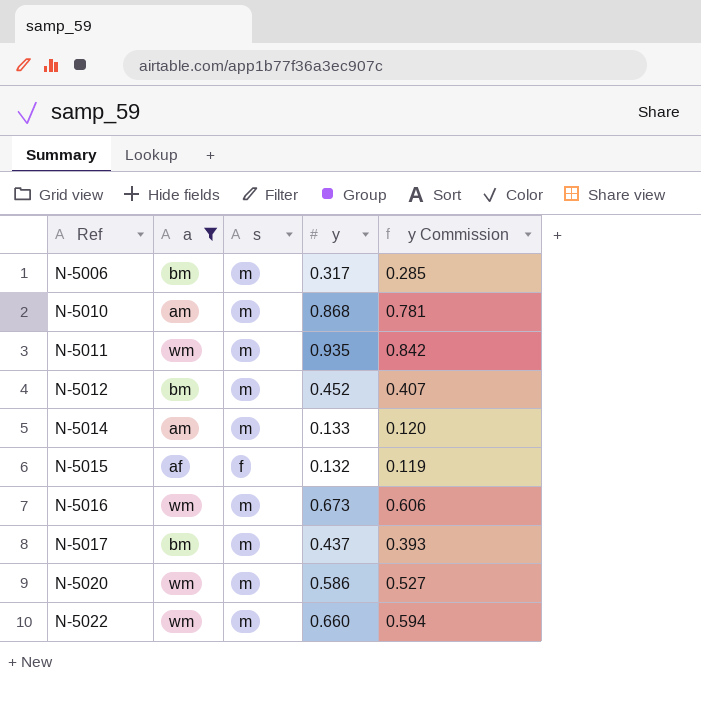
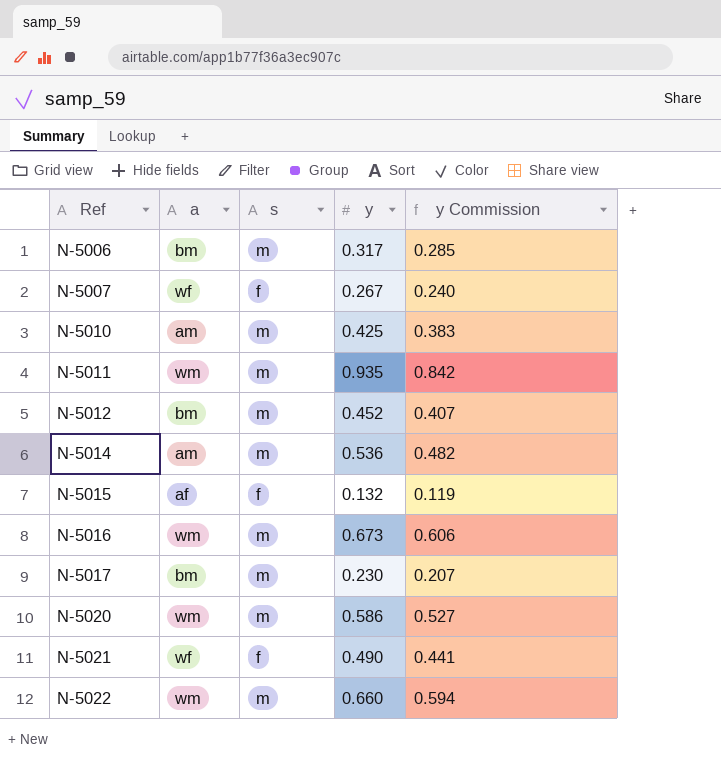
filter: a != wf -> none
N-5010 | y: 0.868 -> 0.425
N-5010 | y Commission: 0.781 -> 0.383
N-5014 | y: 0.133 -> 0.536
N-5014 | y Commission: 0.120 -> 0.482
N-5017 | y: 0.437 -> 0.230
N-5017 | y Commission: 0.393 -> 0.207

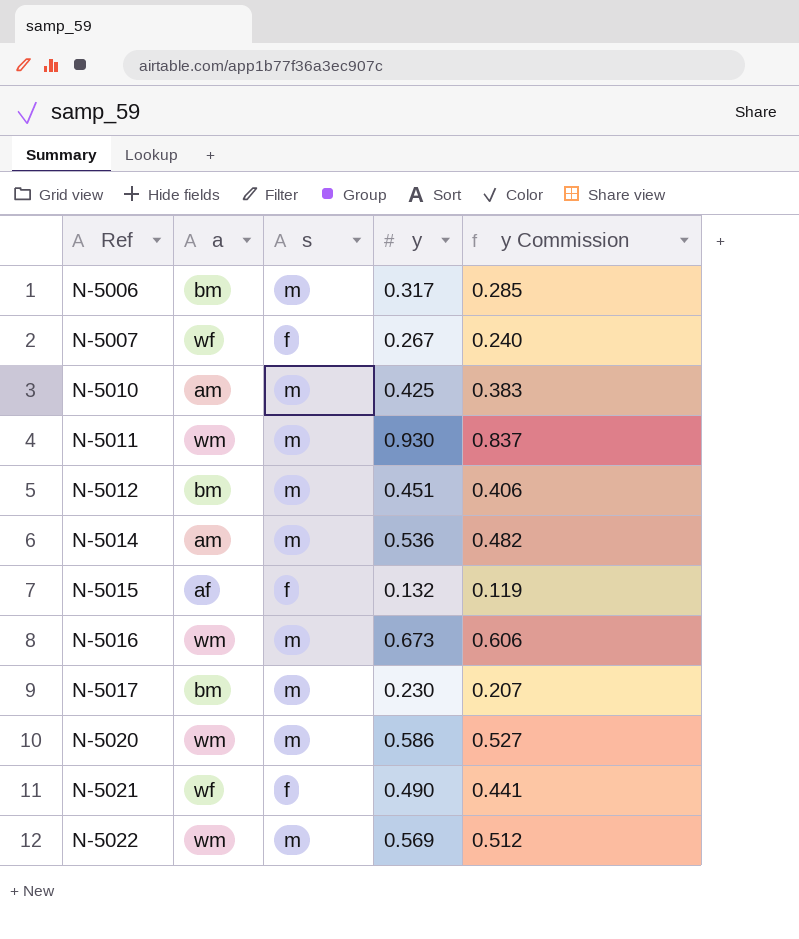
N-5011 | y: 0.935 -> 0.930
N-5011 | y Commission: 0.842 -> 0.837
N-5012 | y: 0.452 -> 0.451
N-5012 | y Commission: 0.407 -> 0.406
N-5022 | y: 0.660 -> 0.569
N-5022 | y Commission: 0.594 -> 0.512

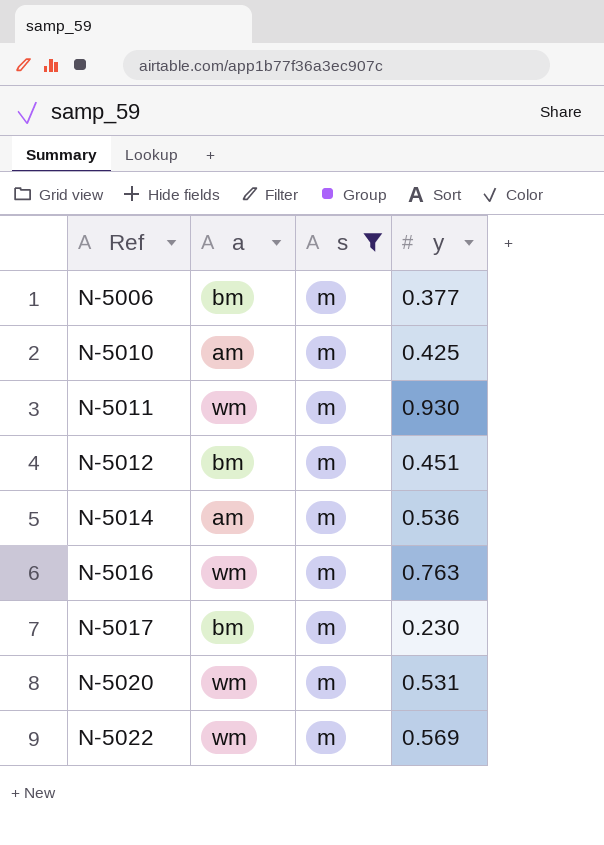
filter: none -> s = m
column y Commission | formula: [y] * 0.9 -> none
N-5006 | y: 0.317 -> 0.377
N-5016 | y: 0.673 -> 0.763
N-5020 | y: 0.586 -> 0.531

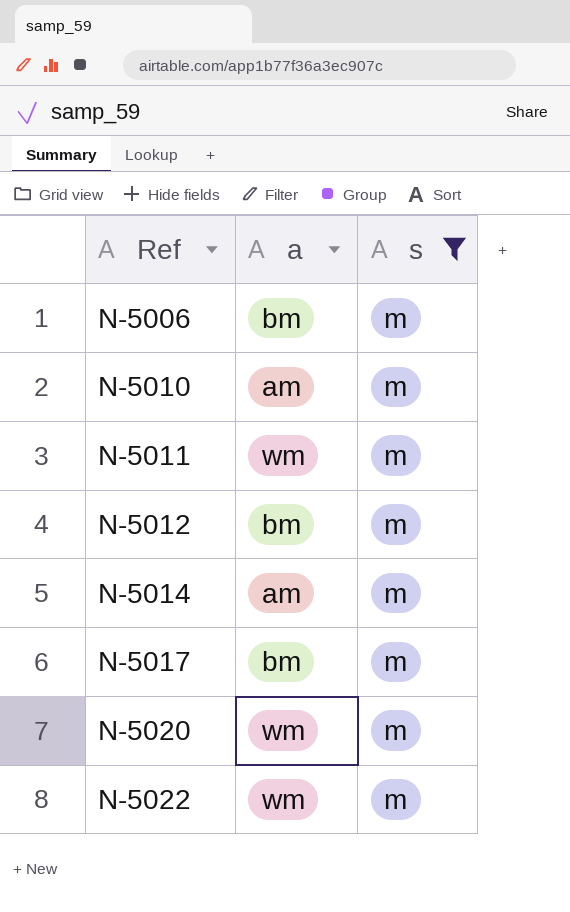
column y | position: 4 -> none
row N-5016: wm | m | 0.763 -> none

